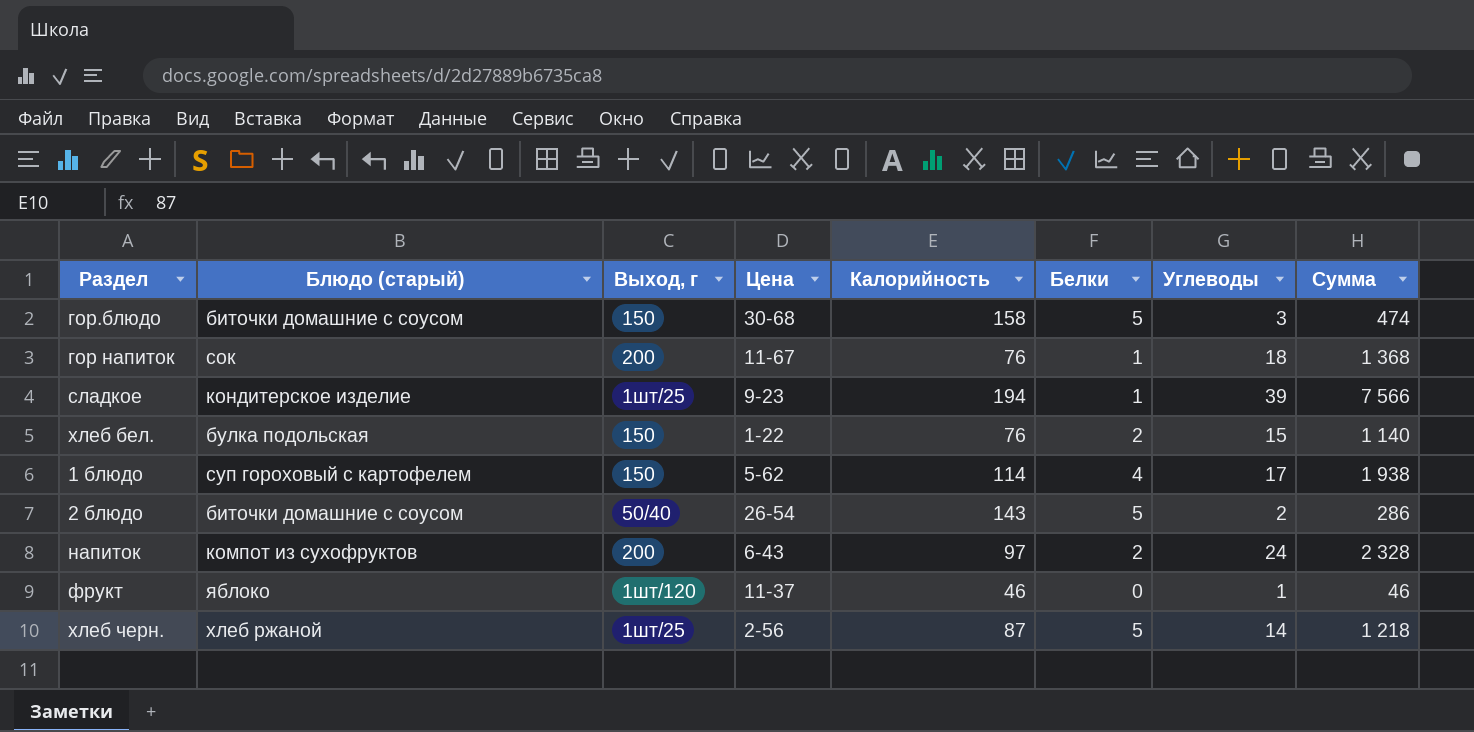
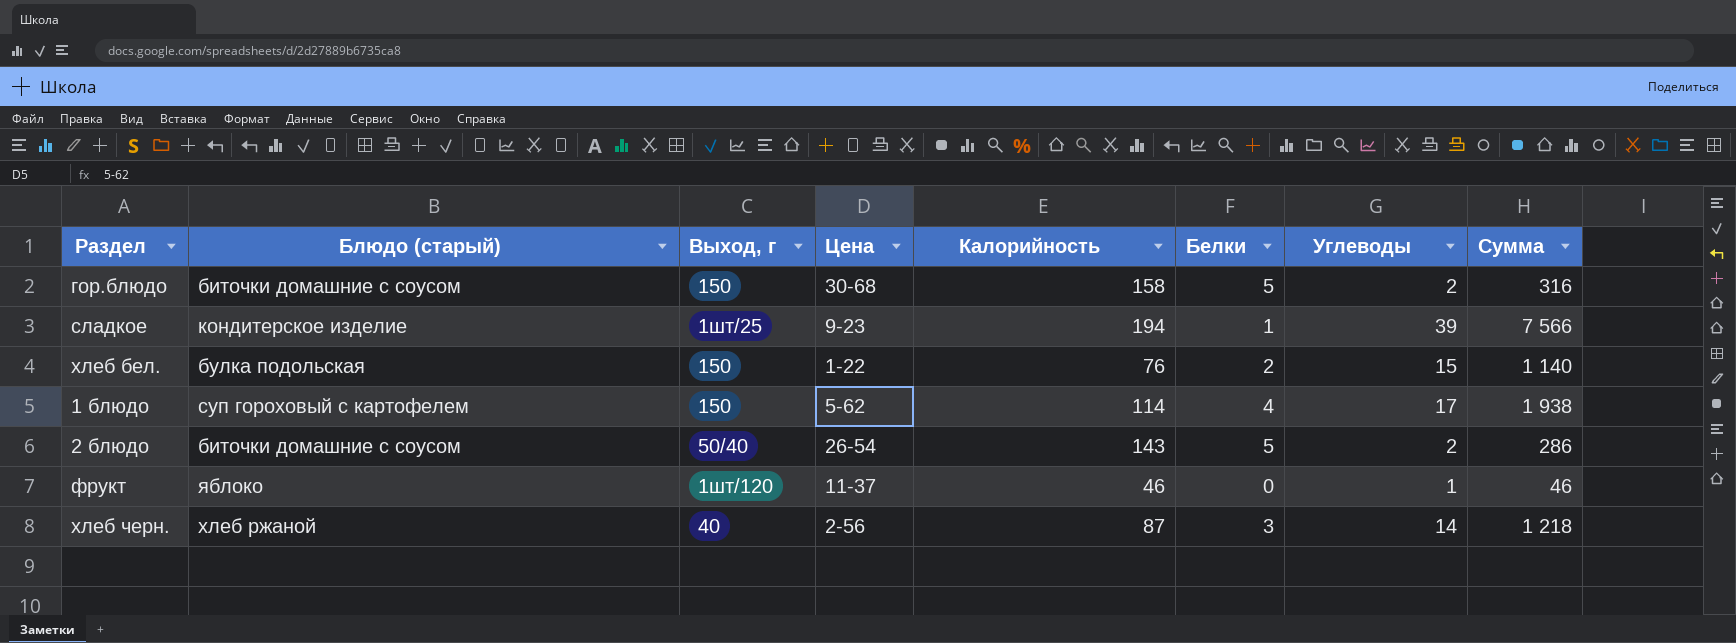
row гор напиток: сок | 200 | 11-67 | 76 | 1 | 18 | 1 368 -> none
row напиток: компот из сухофруктов | 200 | 6-43 | 97 | 2 | 24 | 2 328 -> none
гор.блюдо | Углеводы: 3 -> 2
гор.блюдо | Сумма: 474 -> 316
хлеб черн. | Выход, г: 1шт/25 -> 40
хлеб черн. | Белки: 5 -> 3

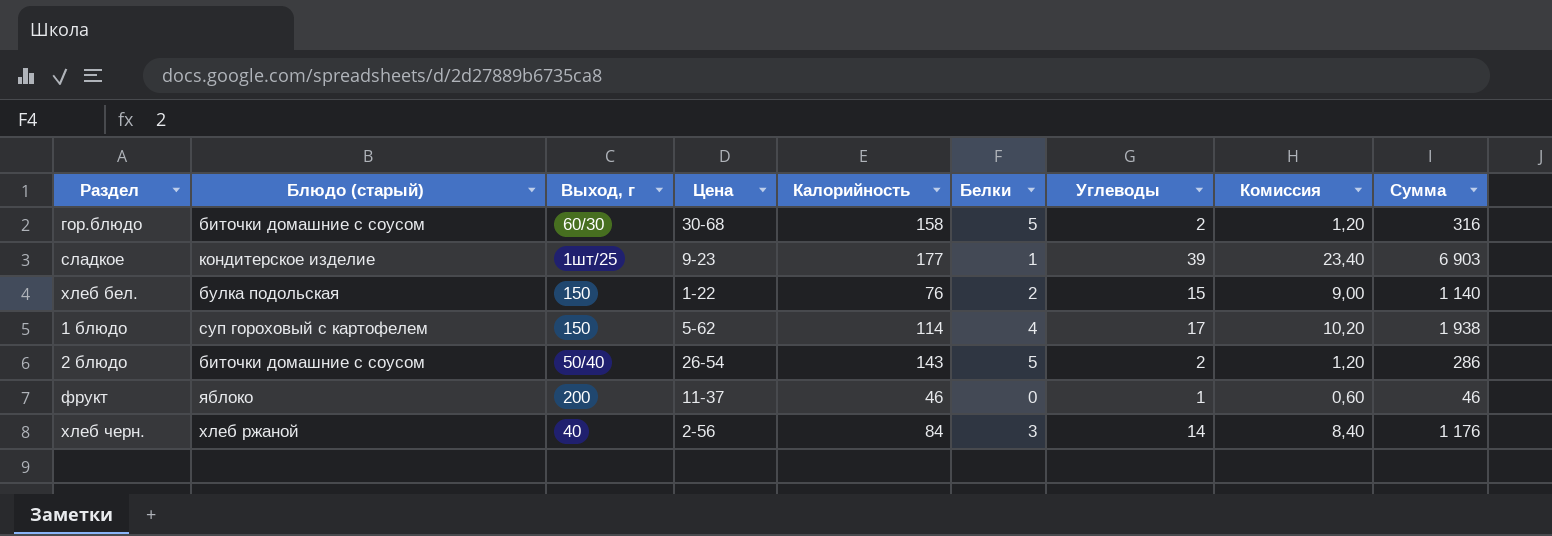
column Комиссия | formula: none -> [Углеводы] * 0,6
гор.блюдо | Выход, г: 150 -> 60/30
сладкое | Калорийность: 194 -> 177
сладкое | Сумма: 7 566 -> 6 903
фрукт | Выход, г: 1шт/120 -> 200
хлеб черн. | Калорийность: 87 -> 84
хлеб черн. | Сумма: 1 218 -> 1 176

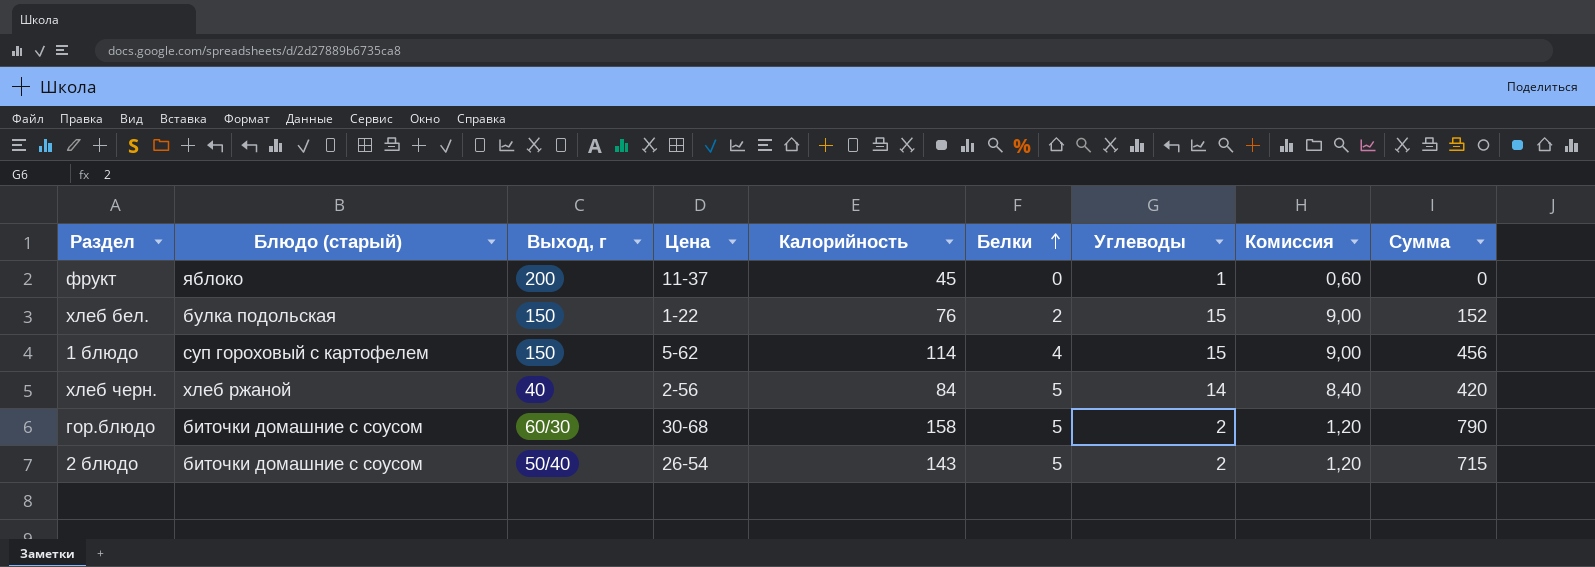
row order: none -> Белки ascending
column Сумма | formula: [Калорийность] * [Углеводы] -> [Калорийность] * [Белки]
row сладкое: кондитерское изделие | 1шт/25 | 9-23 | 177 | 1 | 39 | 23,40 | 6 903 -> none
фрукт | Калорийность: 46 -> 45
1 блюдо | Углеводы: 17 -> 15
1 блюдо | Комиссия: 10,20 -> 9,00
хлеб черн. | Белки: 3 -> 5

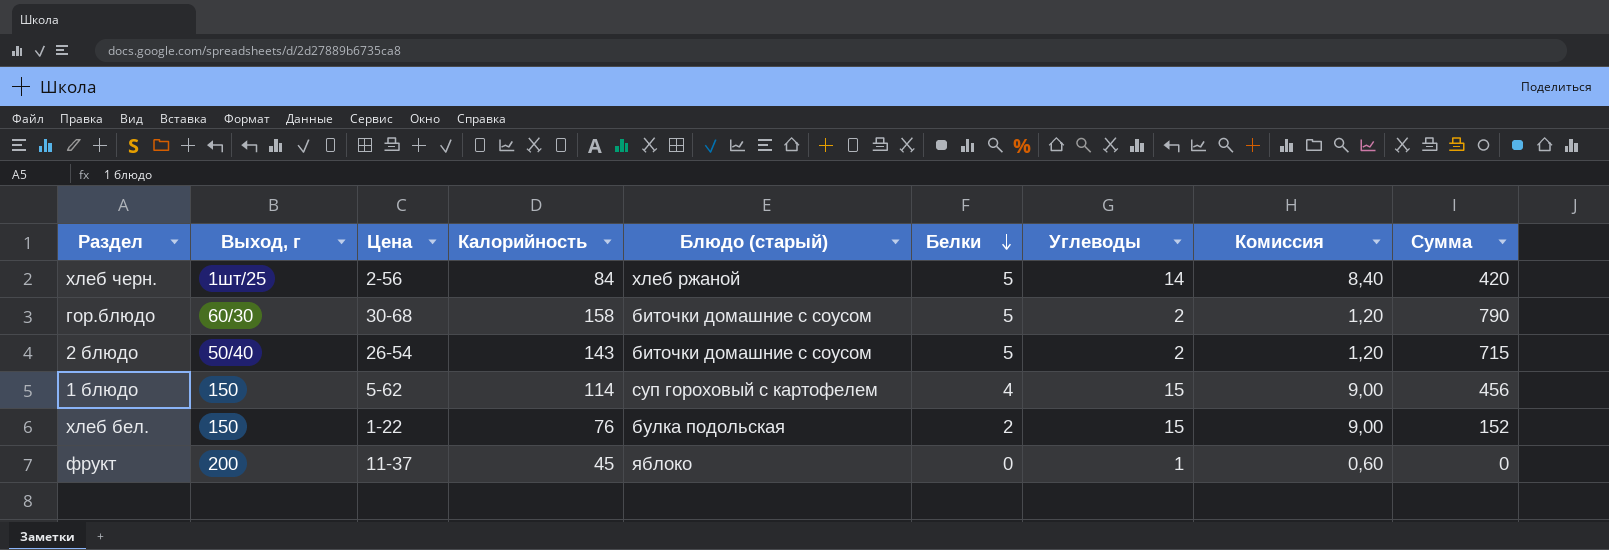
row order: Белки ascending -> Белки descending
column Блюдо (старый) | position: 2 -> 5
хлеб черн. | Выход, г: 40 -> 1шт/25

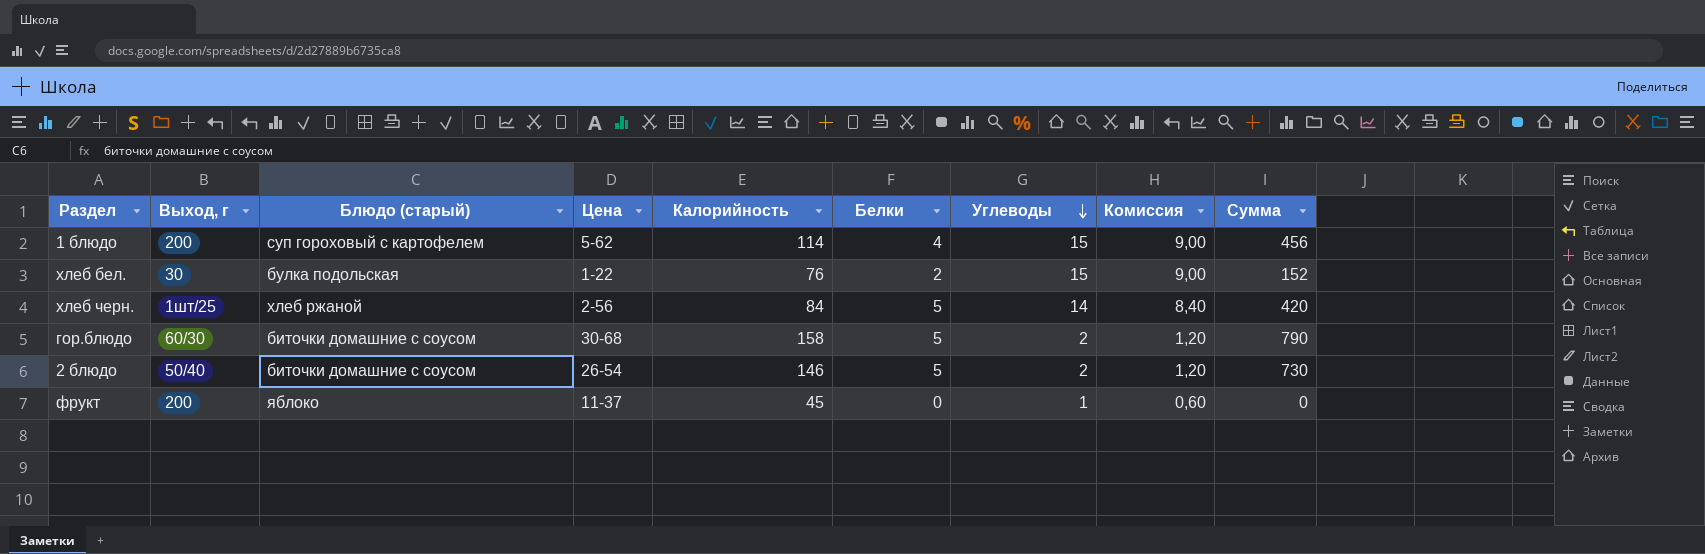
row order: Белки descending -> Углеводы descending
column Блюдо (старый) | position: 5 -> 3
1 блюдо | Выход, г: 150 -> 200
хлеб бел. | Выход, г: 150 -> 30
2 блюдо | Калорийность: 143 -> 146
2 блюдо | Сумма: 715 -> 730

